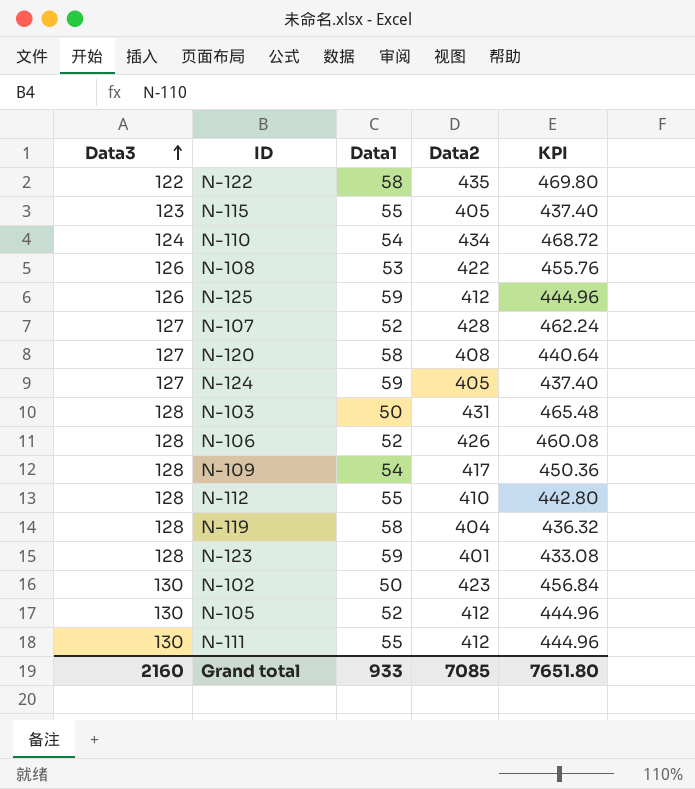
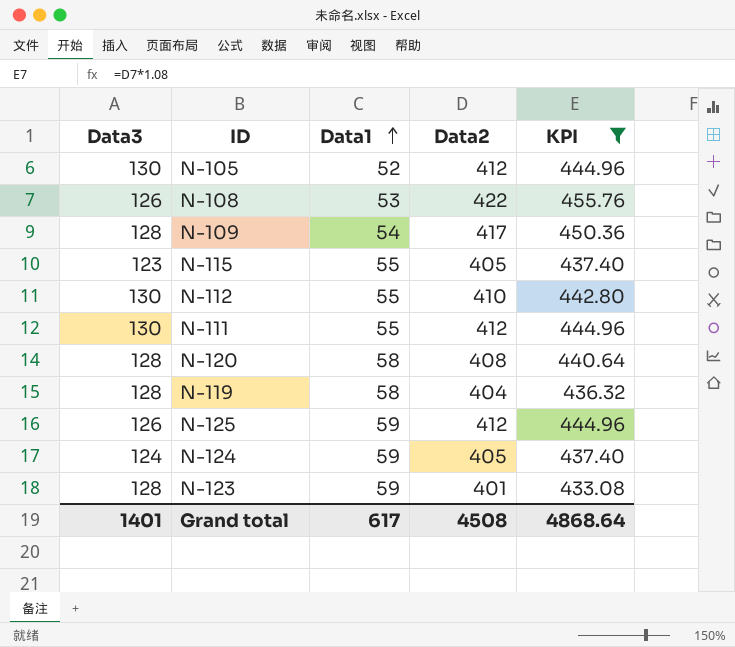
filter: none -> KPI <= 455.76
row order: Data3 ascending -> Data1 ascending
N-112 | Data3: 128 -> 130
N-120 | Data3: 127 -> 128
N-124 | Data3: 127 -> 124
Grand total | Data3: 2160 -> 1401
Grand total | Data1: 933 -> 617
Grand total | Data2: 7085 -> 4508
Grand total | KPI: 7651.80 -> 4868.64

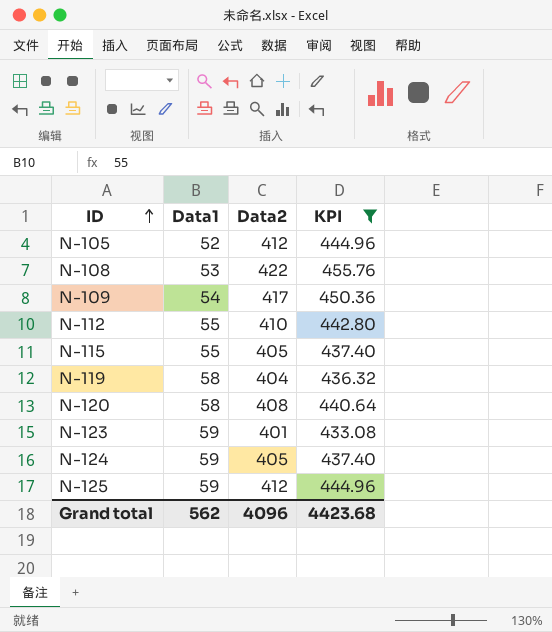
row order: Data1 ascending -> ID ascending
column Data3 | position: 1 -> none
row N-111: 130 | 55 | 412 | 444.96 -> none
Grand total | Data1: 617 -> 562
Grand total | Data2: 4508 -> 4096
Grand total | KPI: 4868.64 -> 4423.68

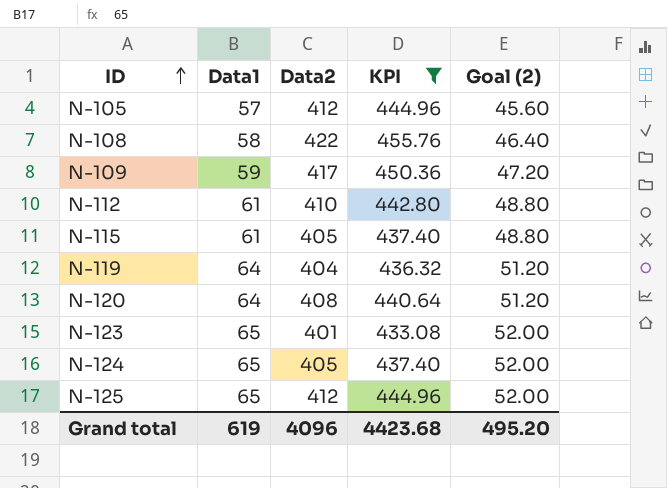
column Goal (2) | formula: none -> [Data1] * 0.8
N-105 | Data1: 52 -> 57
N-108 | Data1: 53 -> 58
N-109 | Data1: 54 -> 59
N-112 | Data1: 55 -> 61
N-115 | Data1: 55 -> 61
N-119 | Data1: 58 -> 64
N-120 | Data1: 58 -> 64
N-123 | Data1: 59 -> 65
N-124 | Data1: 59 -> 65
N-125 | Data1: 59 -> 65
Grand total | Data1: 562 -> 619

